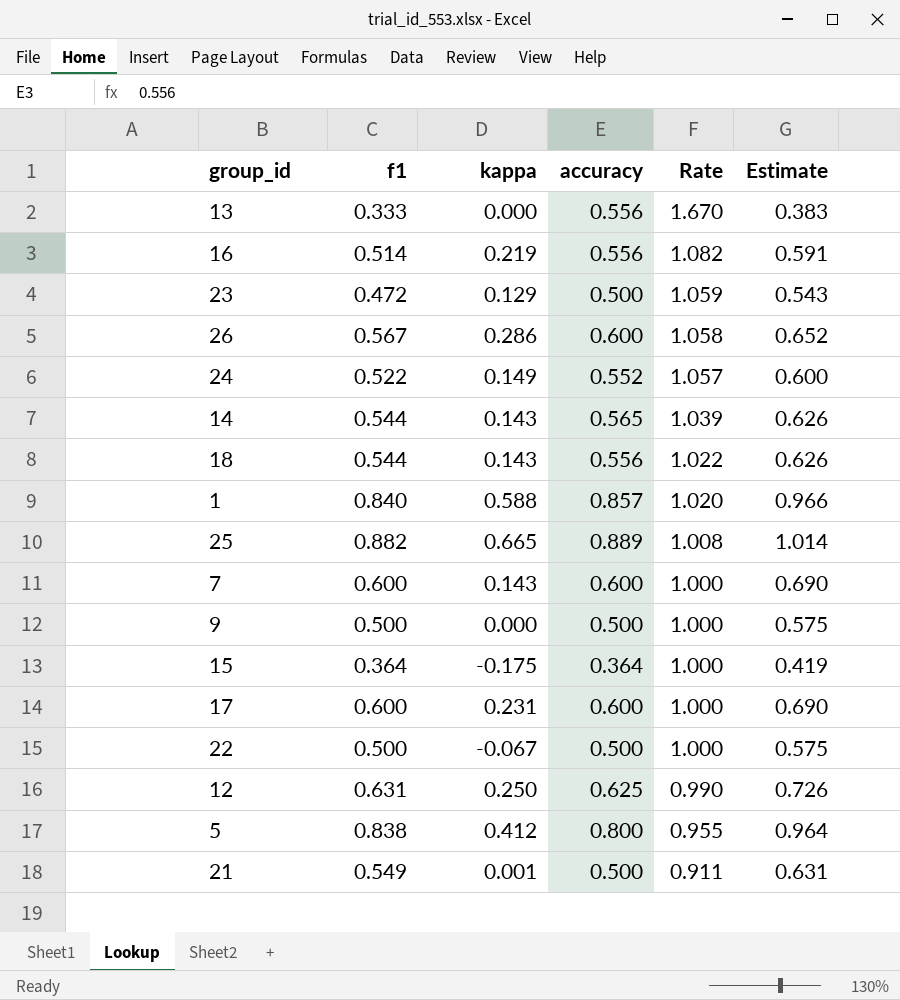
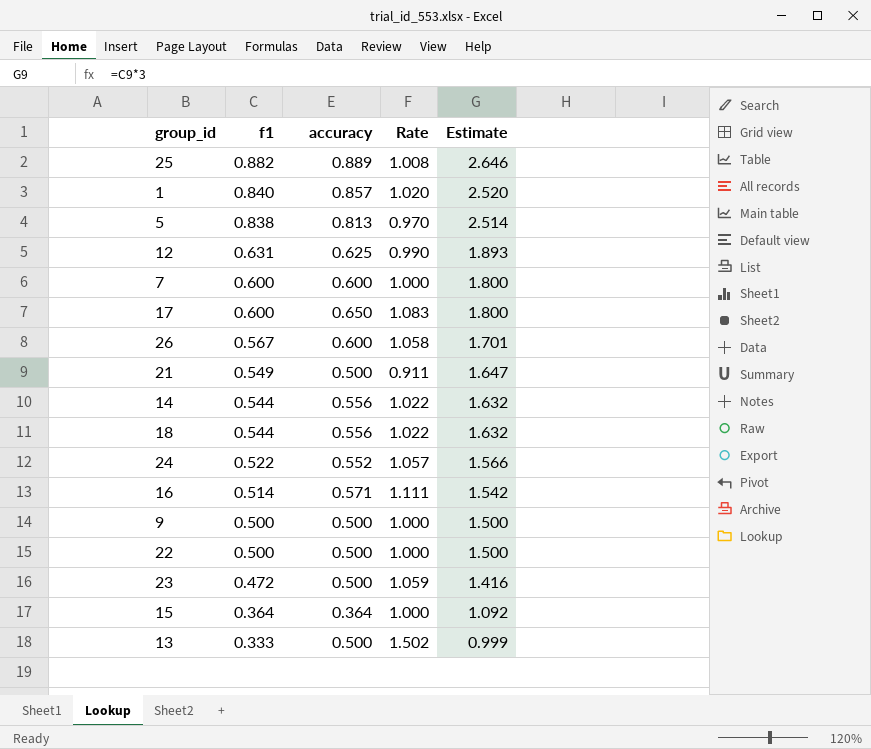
row order: Rate descending -> f1 descending
column kappa | position: 3 -> none
column Estimate | formula: [f1] * 1.15 -> [f1] * 3
5 | accuracy: 0.800 -> 0.813
5 | Rate: 0.955 -> 0.970
17 | accuracy: 0.600 -> 0.650
17 | Rate: 1.000 -> 1.083
14 | accuracy: 0.565 -> 0.556
14 | Rate: 1.039 -> 1.022
16 | accuracy: 0.556 -> 0.571
16 | Rate: 1.082 -> 1.111
13 | accuracy: 0.556 -> 0.500
13 | Rate: 1.670 -> 1.502

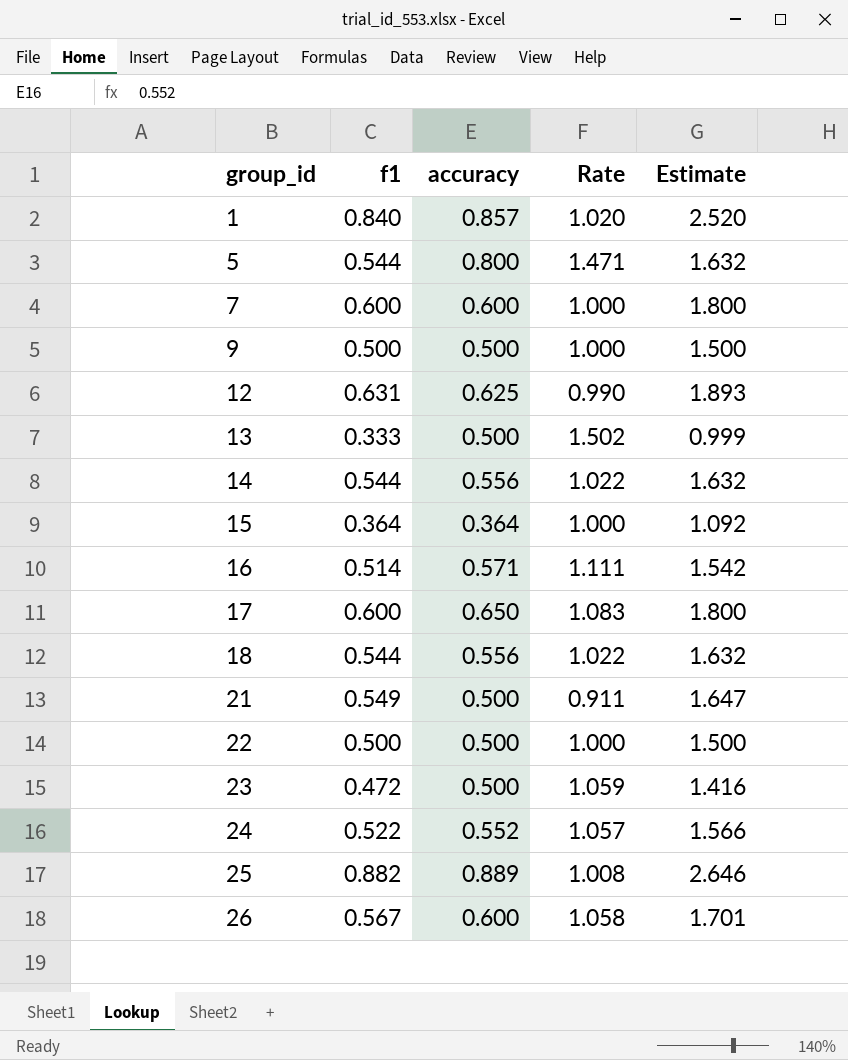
row order: f1 descending -> group_id ascending
5 | f1: 0.838 -> 0.544
5 | accuracy: 0.813 -> 0.800
5 | Rate: 0.970 -> 1.471
5 | Estimate: 2.514 -> 1.632

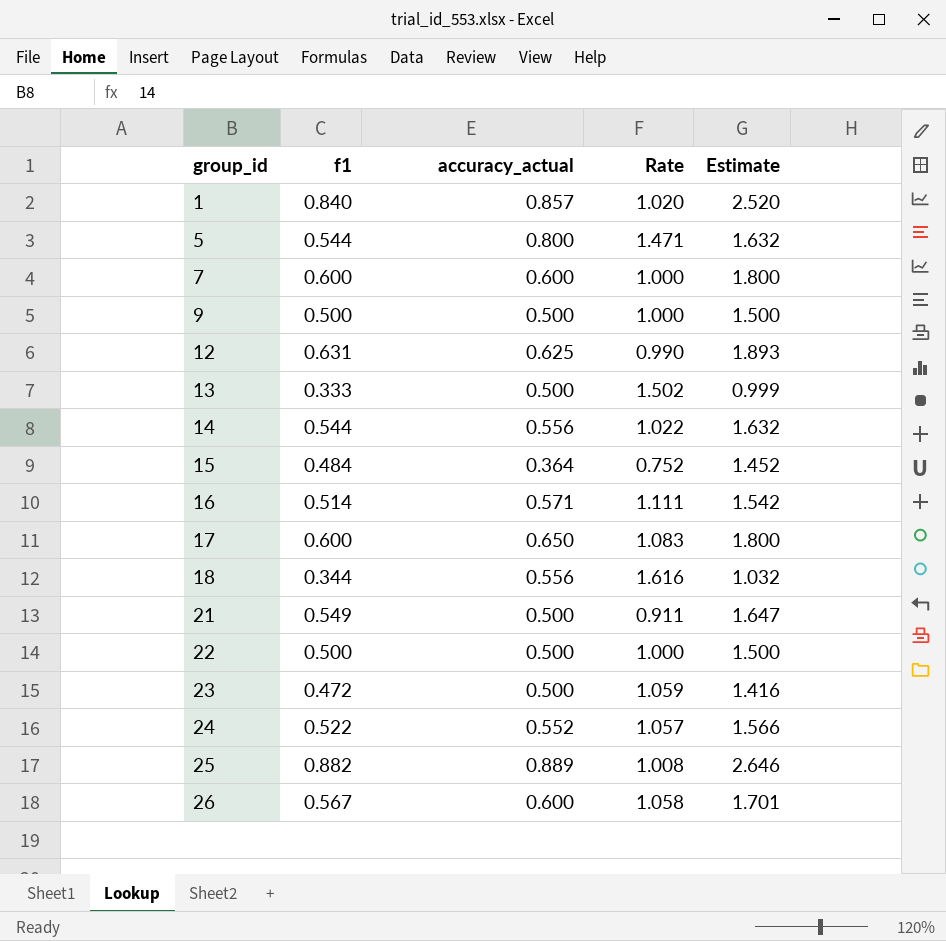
column name: accuracy -> accuracy_actual
15 | f1: 0.364 -> 0.484
15 | Rate: 1.000 -> 0.752
15 | Estimate: 1.092 -> 1.452
18 | f1: 0.544 -> 0.344
18 | Rate: 1.022 -> 1.616
18 | Estimate: 1.632 -> 1.032

